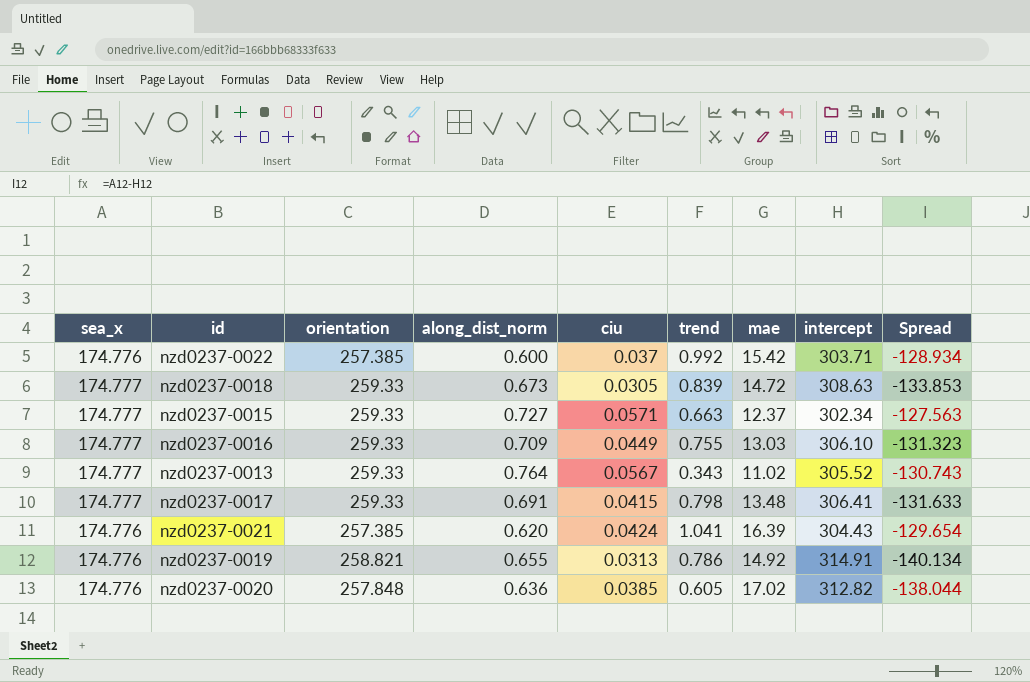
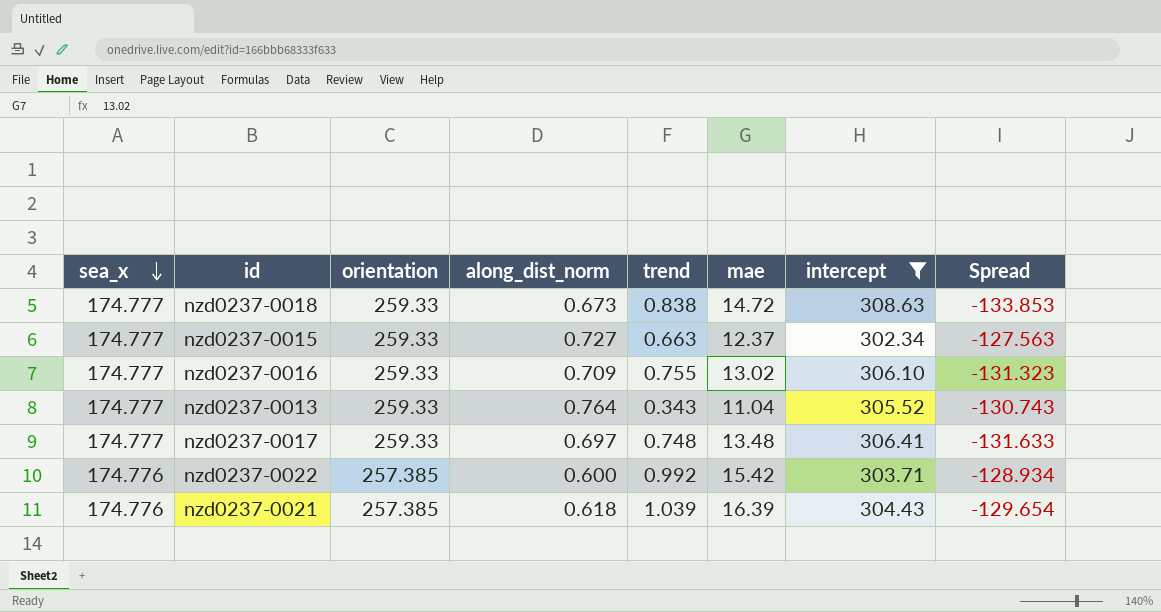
filter: none -> intercept <= 308.63
row order: none -> sea_x descending
column ciu | position: 5 -> none
nzd0237-0018 | trend: 0.839 -> 0.838
nzd0237-0016 | mae: 13.03 -> 13.02
nzd0237-0013 | mae: 11.02 -> 11.04
nzd0237-0017 | along_dist_norm: 0.691 -> 0.697
nzd0237-0017 | trend: 0.798 -> 0.748
nzd0237-0021 | along_dist_norm: 0.620 -> 0.618
nzd0237-0021 | trend: 1.041 -> 1.039

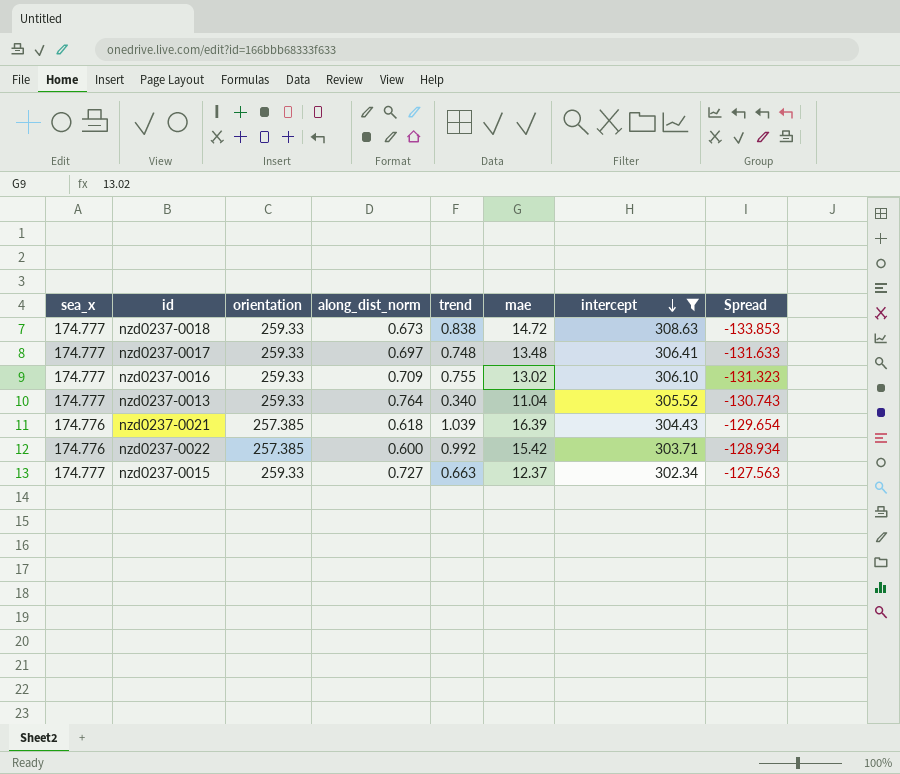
row order: sea_x descending -> intercept descending
nzd0237-0013 | trend: 0.343 -> 0.340

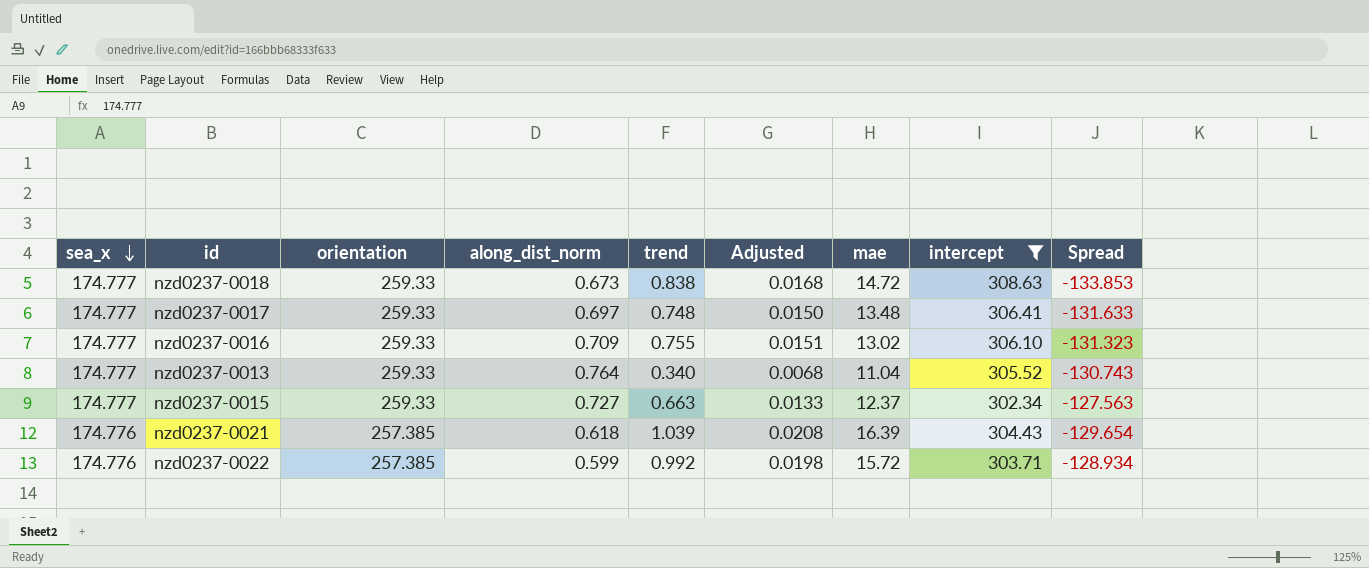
row order: intercept descending -> sea_x descending
column Adjusted | formula: none -> [trend] * 0.02
nzd0237-0022 | along_dist_norm: 0.600 -> 0.599
nzd0237-0022 | mae: 15.42 -> 15.72

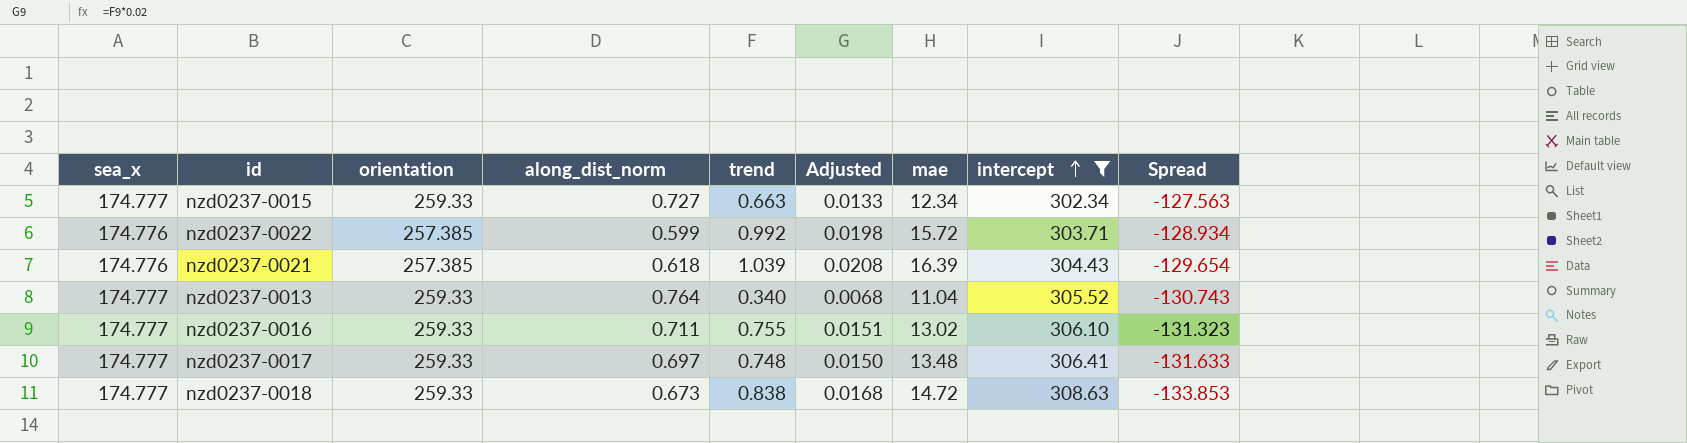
row order: sea_x descending -> intercept ascending
nzd0237-0015 | mae: 12.37 -> 12.34
nzd0237-0016 | along_dist_norm: 0.709 -> 0.711

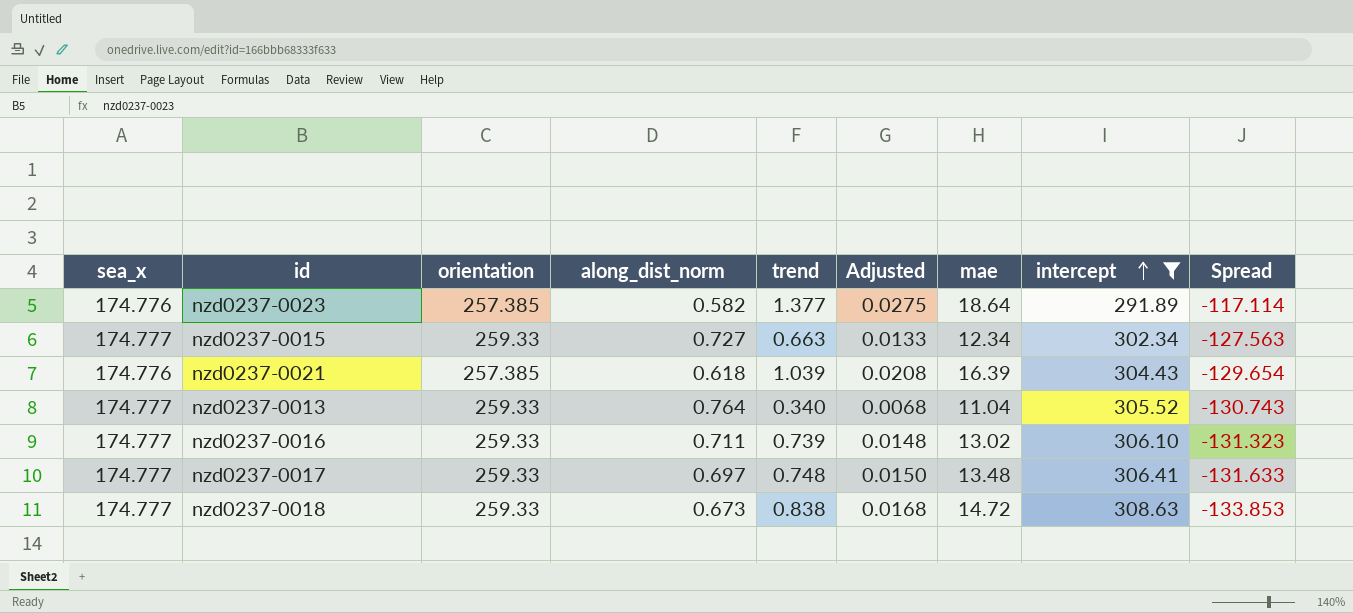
row nzd0237-0022: 174.776 | 257.385 | 0.599 | 0.992 | 0.0198 | 15.72 | 303.71 | -128.934 -> none
row nzd0237-0023: none -> 174.776 | 257.385 | 0.582 | 1.377 | 0.0275 | 18.64 | 291.89 | -117.114
nzd0237-0016 | trend: 0.755 -> 0.739
nzd0237-0016 | Adjusted: 0.0151 -> 0.0148

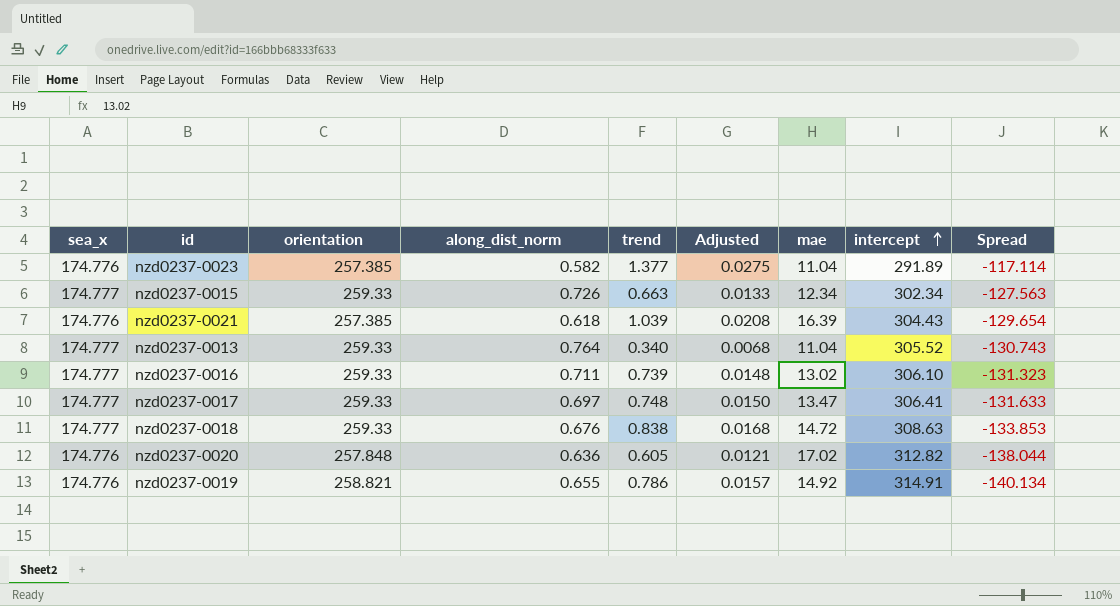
filter: intercept <= 308.63 -> none
nzd0237-0023 | mae: 18.64 -> 11.04
nzd0237-0015 | along_dist_norm: 0.727 -> 0.726
nzd0237-0017 | mae: 13.48 -> 13.47
nzd0237-0018 | along_dist_norm: 0.673 -> 0.676

